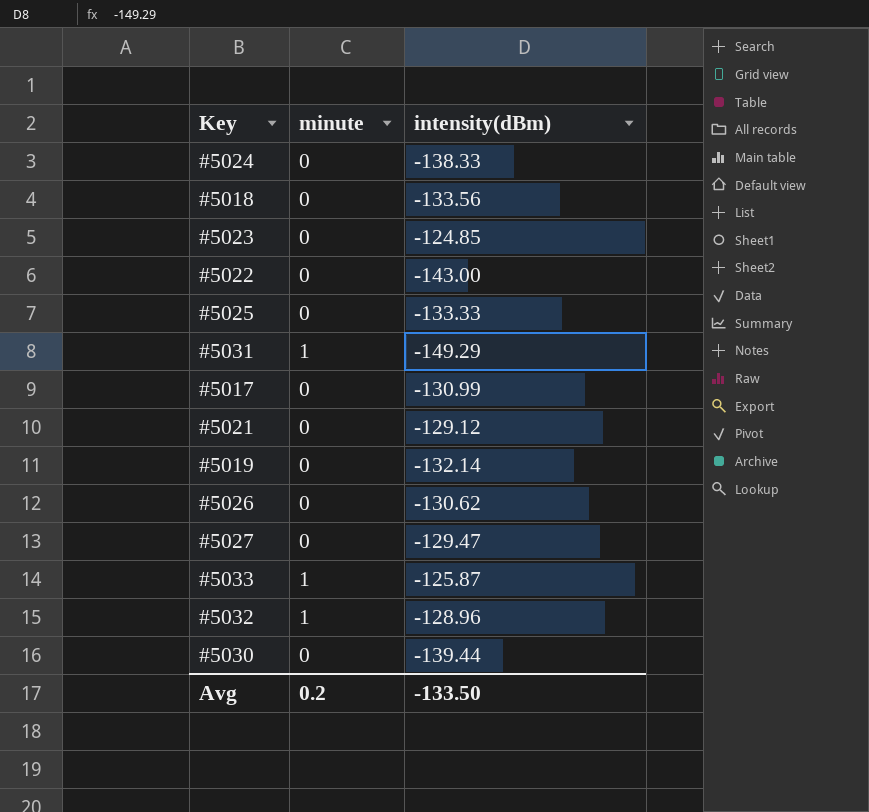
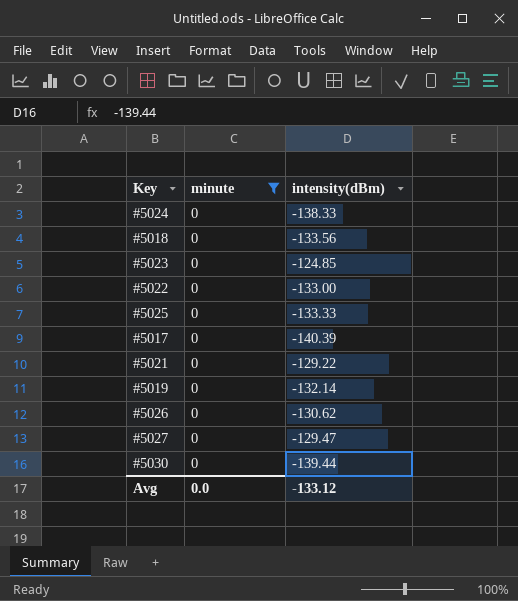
filter: none -> minute = 0
#5022 | intensity(dBm): -143.00 -> -133.00
#5017 | intensity(dBm): -130.99 -> -140.39
#5021 | intensity(dBm): -129.12 -> -129.22
Avg | minute: 0.2 -> 0.0
Avg | intensity(dBm): -133.50 -> -133.12

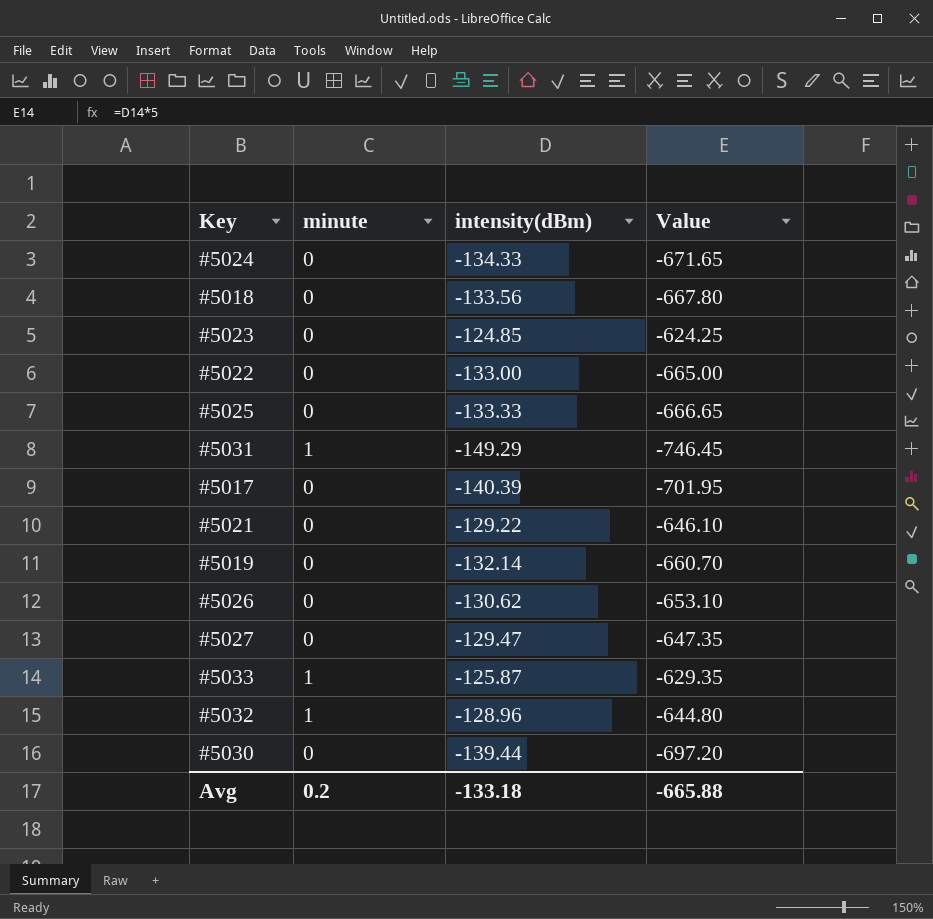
filter: minute = 0 -> none
column Value | formula: none -> [intensity(dBm)] * 5
#5024 | intensity(dBm): -138.33 -> -134.33
Avg | minute: 0.0 -> 0.2
Avg | intensity(dBm): -133.12 -> -133.18

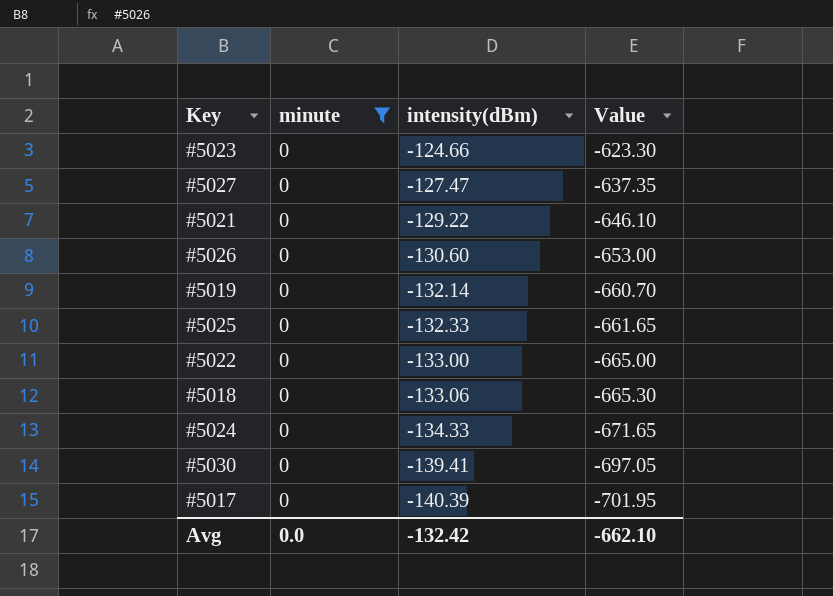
filter: none -> minute = 0
row order: none -> intensity(dBm) descending
#5023 | intensity(dBm): -124.85 -> -124.66
#5023 | Value: -624.25 -> -623.30
#5027 | intensity(dBm): -129.47 -> -127.47
#5027 | Value: -647.35 -> -637.35
#5026 | intensity(dBm): -130.62 -> -130.60
#5026 | Value: -653.10 -> -653.00
#5025 | intensity(dBm): -133.33 -> -132.33
#5025 | Value: -666.65 -> -661.65
#5018 | intensity(dBm): -133.56 -> -133.06
#5018 | Value: -667.80 -> -665.30
#5030 | intensity(dBm): -139.44 -> -139.41
#5030 | Value: -697.20 -> -697.05
Avg | minute: 0.2 -> 0.0
Avg | intensity(dBm): -133.18 -> -132.42
Avg | Value: -665.88 -> -662.10

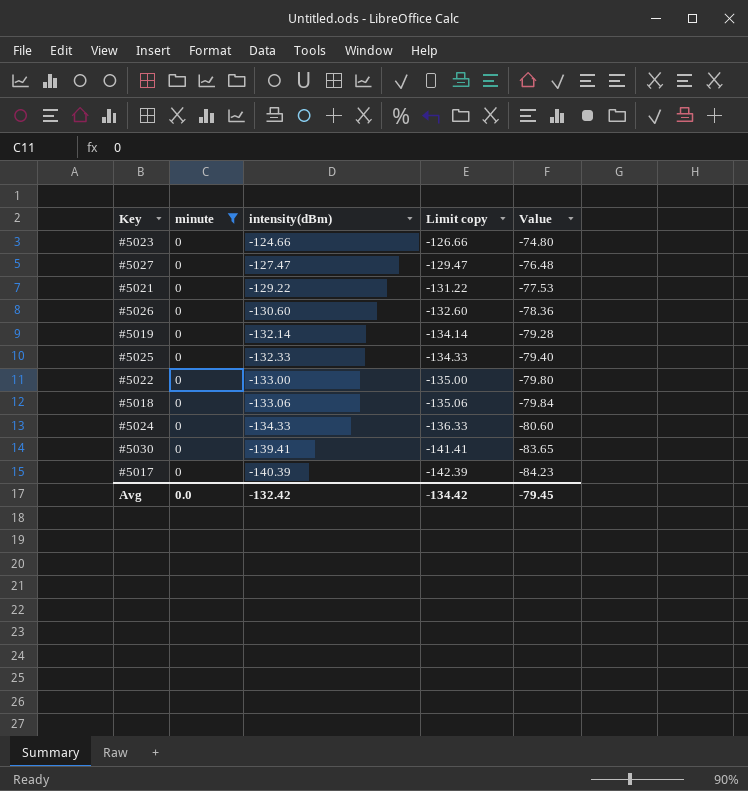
column Limit copy | formula: none -> [intensity(dBm)] - 2
column Value | formula: [intensity(dBm)] * 5 -> [intensity(dBm)] * 0.6
Avg | Value: -662.10 -> -79.45

